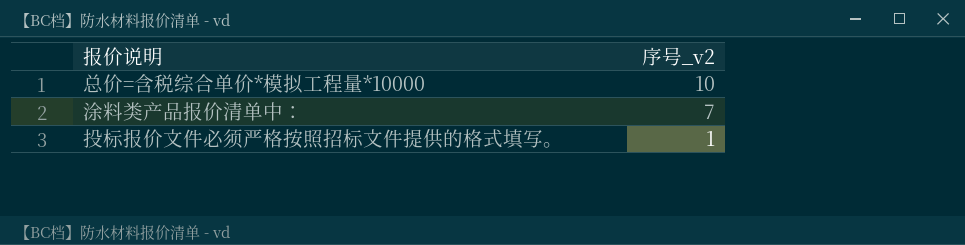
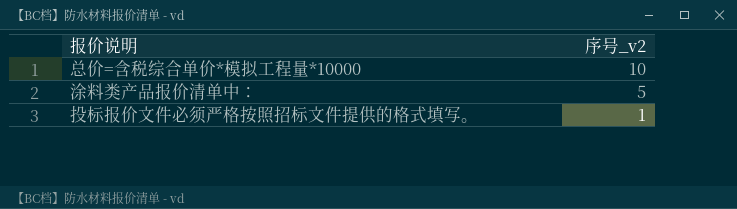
涂料类产品报价清单中： | 序号_v2: 7 -> 5

